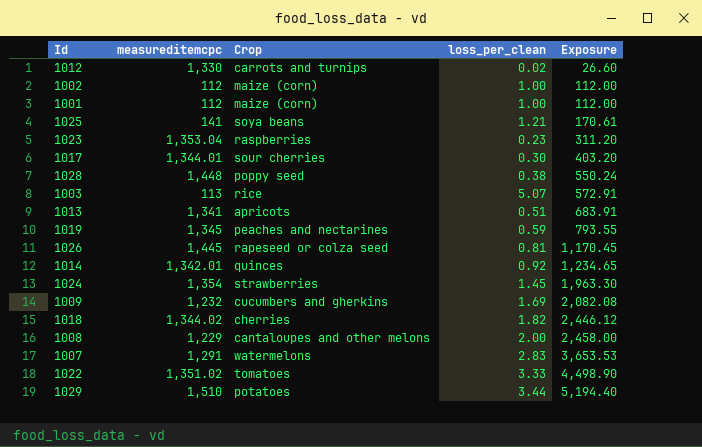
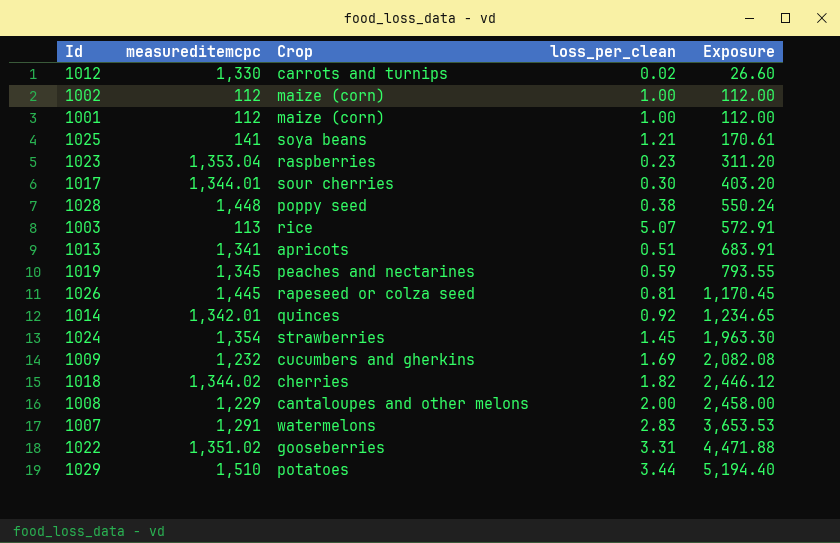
1022 | Crop: tomatoes -> gooseberries
1022 | loss_per_clean: 3.33 -> 3.31
1022 | Exposure: 4,498.90 -> 4,471.88

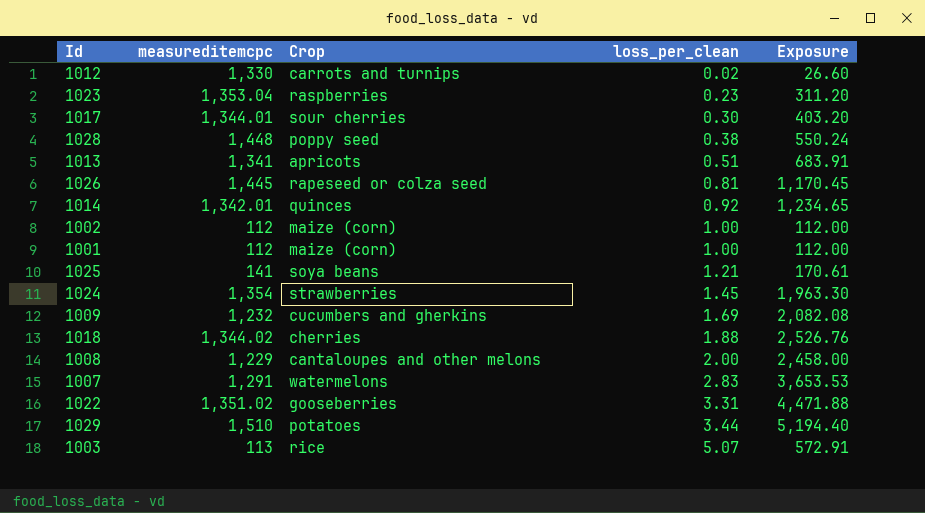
row order: Exposure ascending -> loss_per_clean ascending
row 1019: 1,345 | peaches and nectarines | 0.59 | 793.55 -> none
1018 | loss_per_clean: 1.82 -> 1.88
1018 | Exposure: 2,446.12 -> 2,526.76

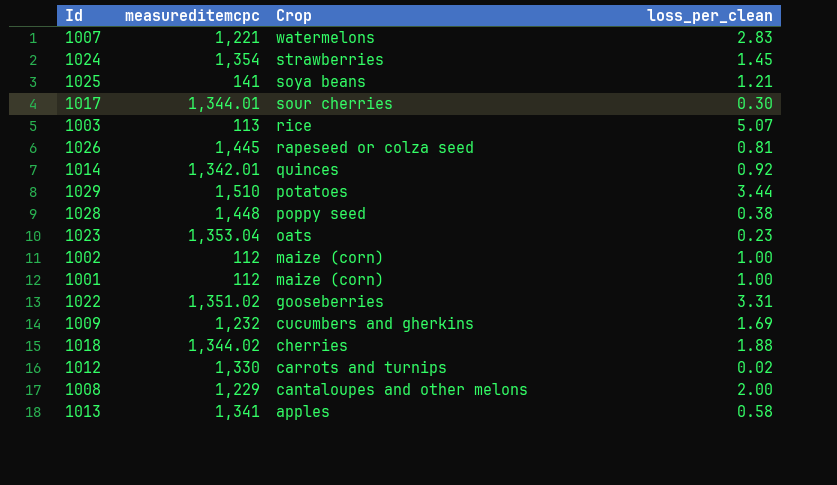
row order: loss_per_clean ascending -> Crop descending
column Exposure | formula: [measureditemcpc] * [loss_per_clean] -> none
1007 | measureditemcpc: 1,291 -> 1,221
1023 | Crop: raspberries -> oats
1013 | Crop: apricots -> apples
1013 | loss_per_clean: 0.51 -> 0.58

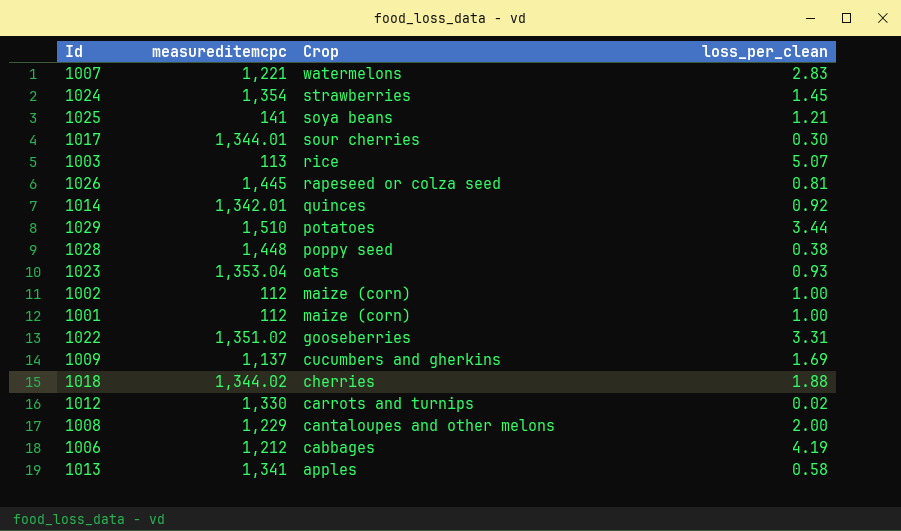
1023 | loss_per_clean: 0.23 -> 0.93
1009 | measureditemcpc: 1,232 -> 1,137
row 1006: none -> 1,212 | cabbages | 4.19

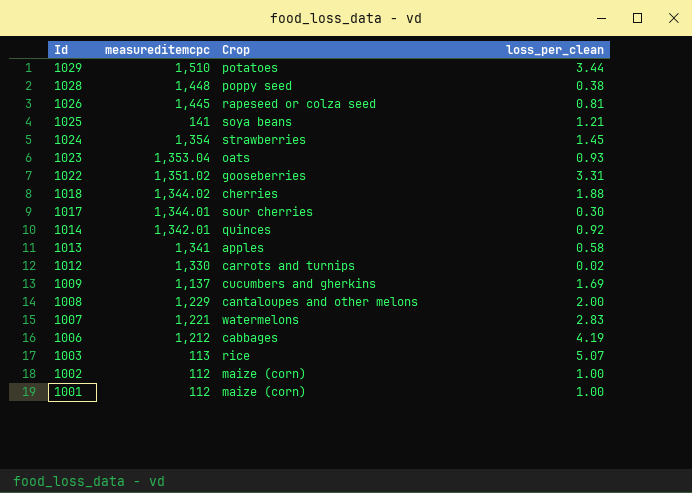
row order: Crop descending -> Id descending

